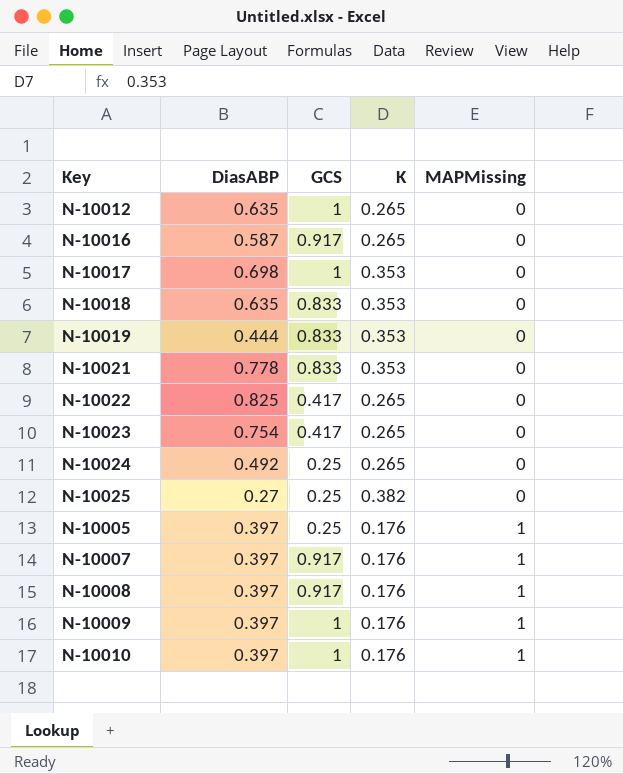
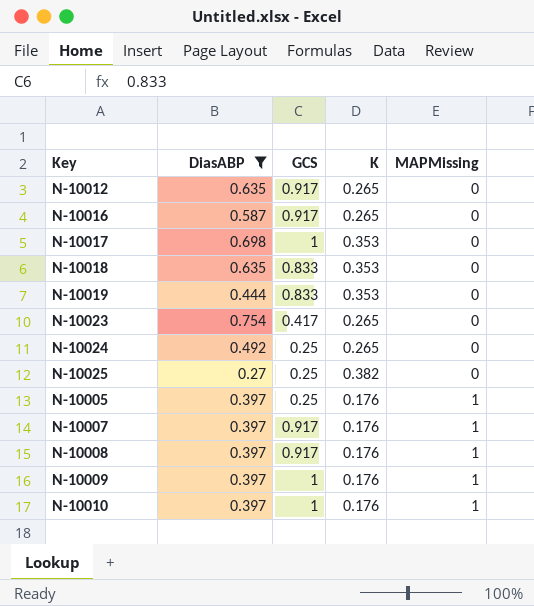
filter: none -> DiasABP <= 0.754
N-10012 | GCS: 1 -> 0.917

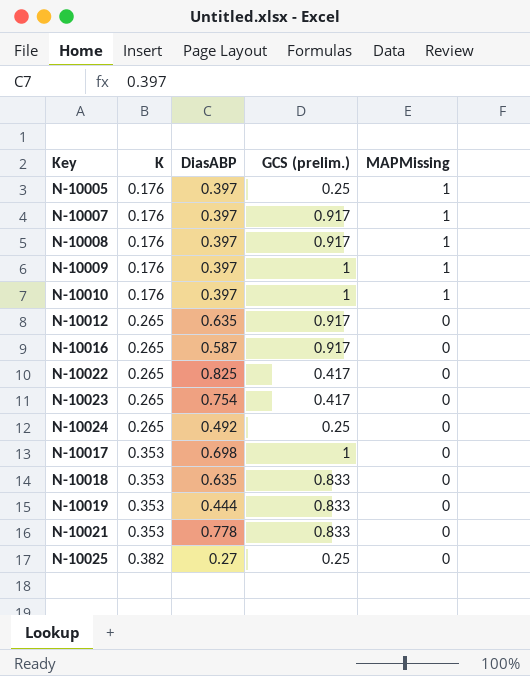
filter: DiasABP <= 0.754 -> none
row order: MAPMissing ascending -> K ascending
column K | position: 4 -> 2
column name: GCS -> GCS (prelim.)

